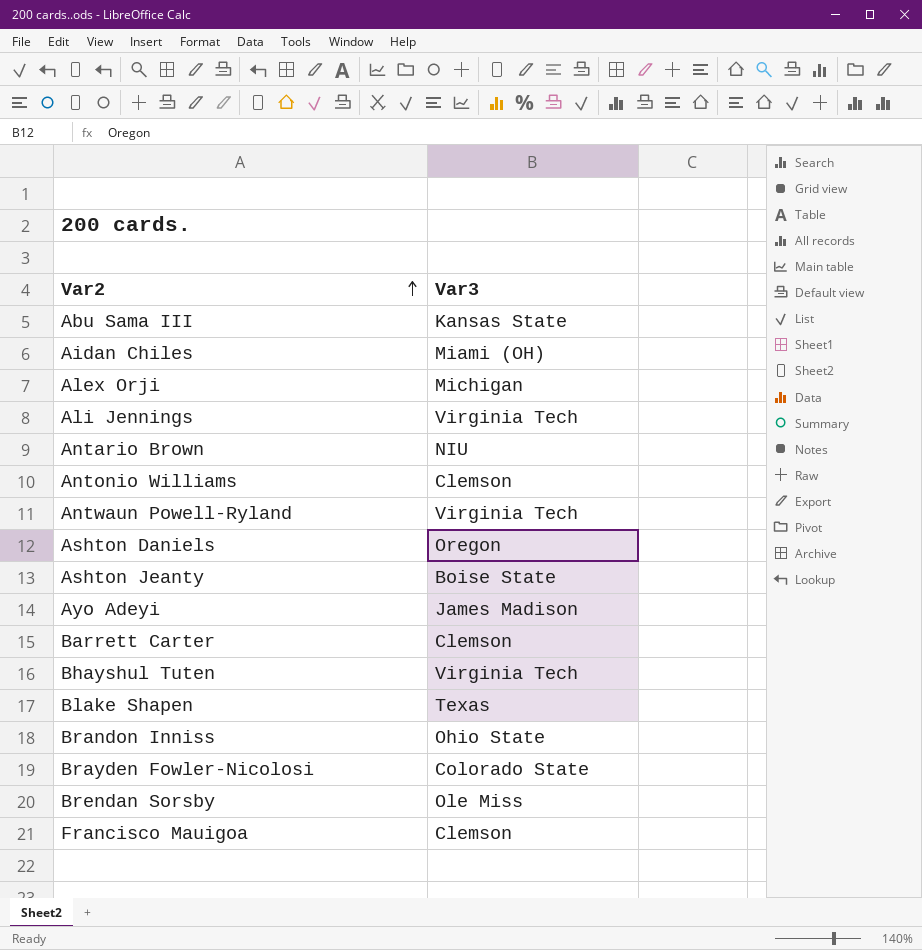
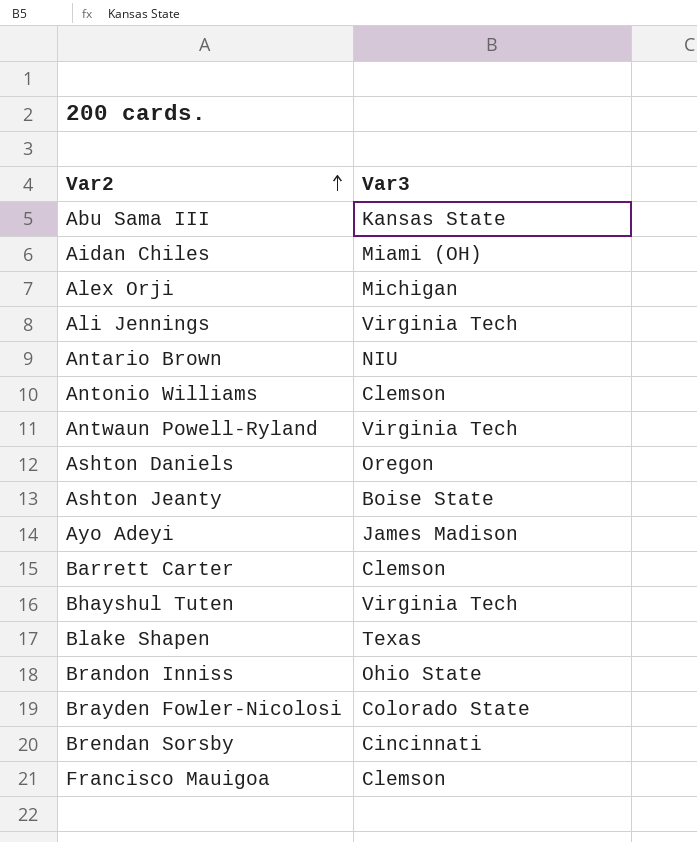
Brendan Sorsby | Var3: Ole Miss -> Cincinnati

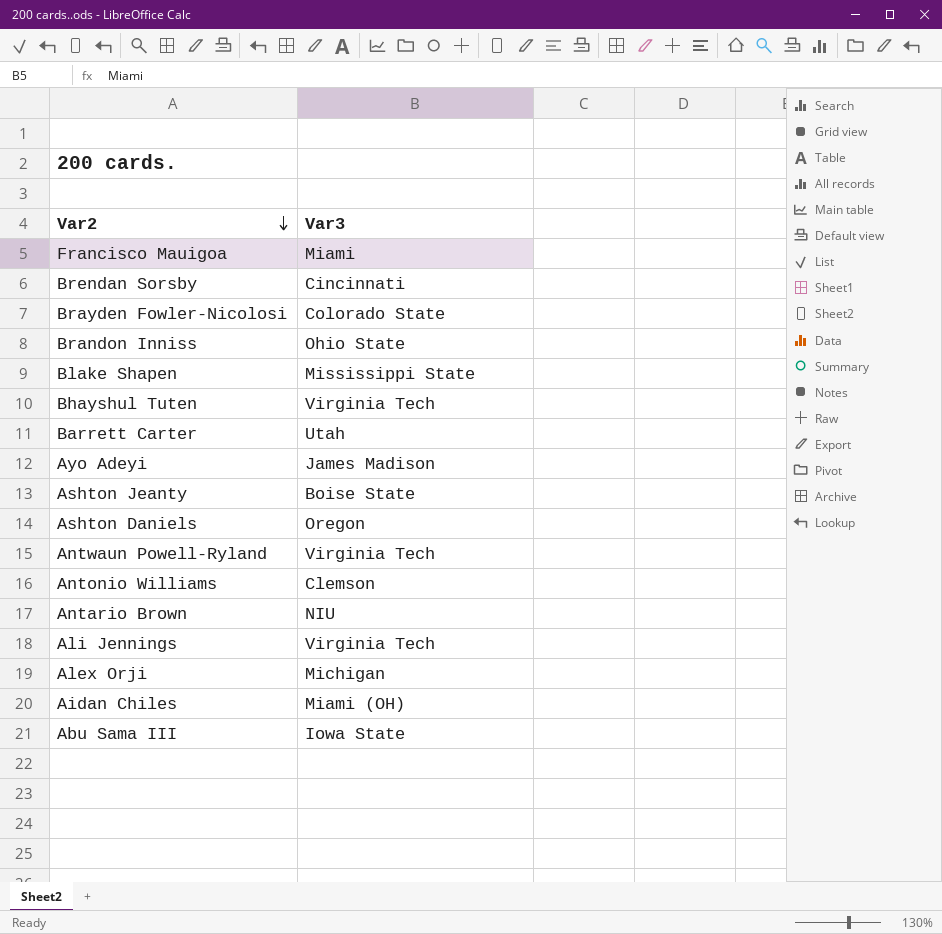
row order: Var2 ascending -> Var2 descending
Francisco Mauigoa | Var3: Clemson -> Miami
Blake Shapen | Var3: Texas -> Mississippi State
Barrett Carter | Var3: Clemson -> Utah
Abu Sama III | Var3: Kansas State -> Iowa State

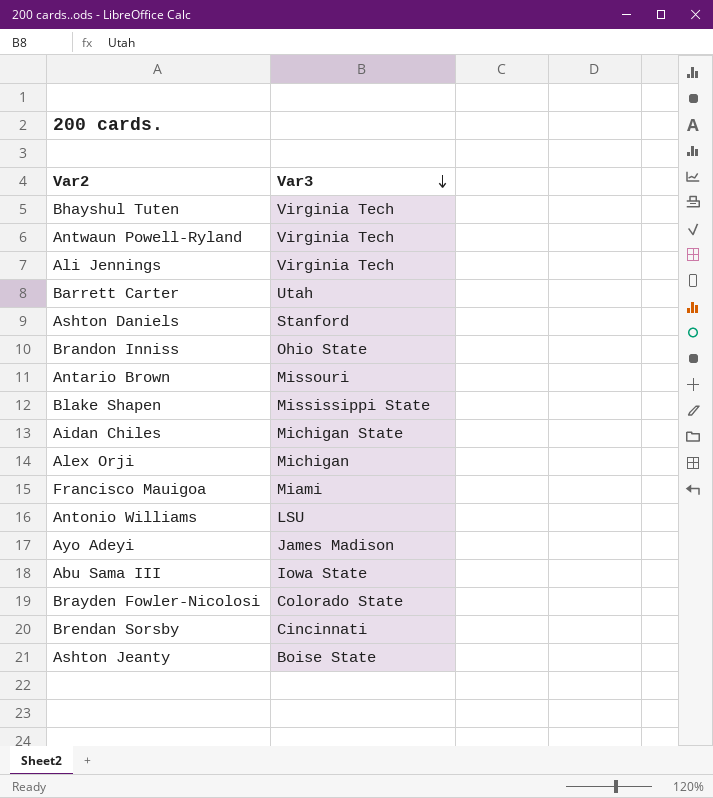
row order: Var2 descending -> Var3 descending
Ashton Daniels | Var3: Oregon -> Stanford
Antario Brown | Var3: NIU -> Missouri
Aidan Chiles | Var3: Miami (OH) -> Michigan State
Antonio Williams | Var3: Clemson -> LSU

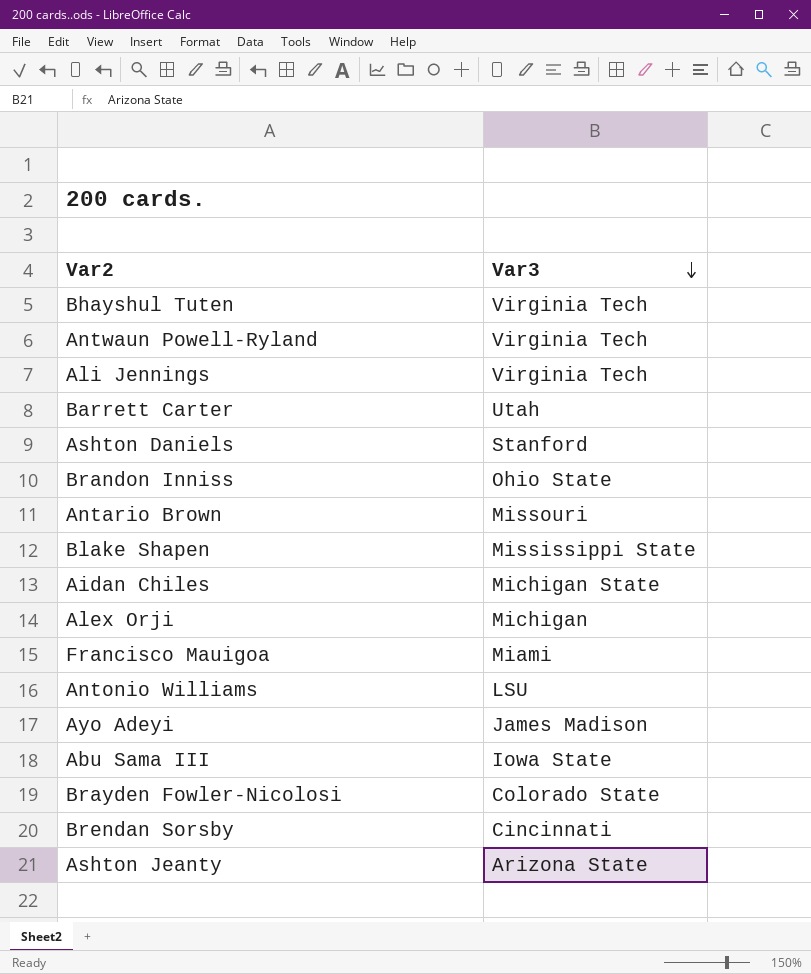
Ashton Jeanty | Var3: Boise State -> Arizona State

